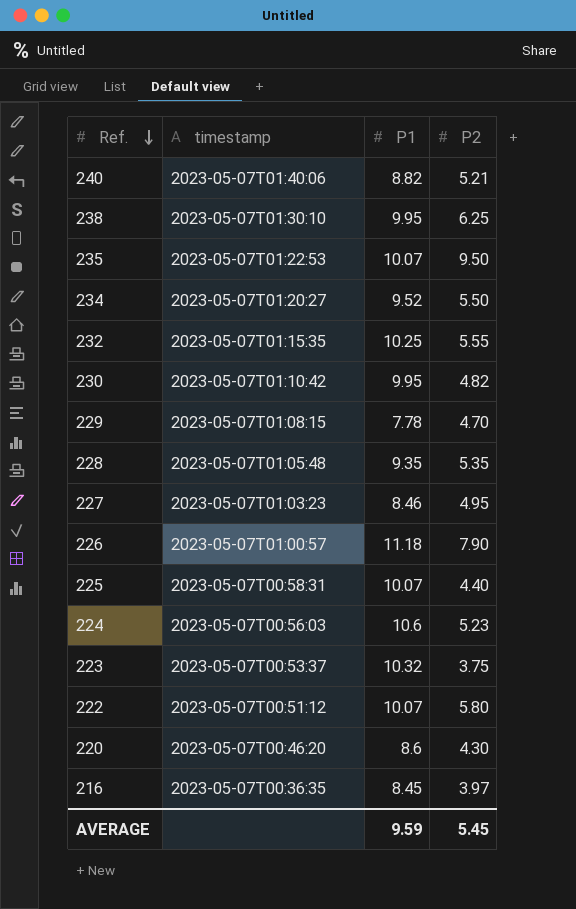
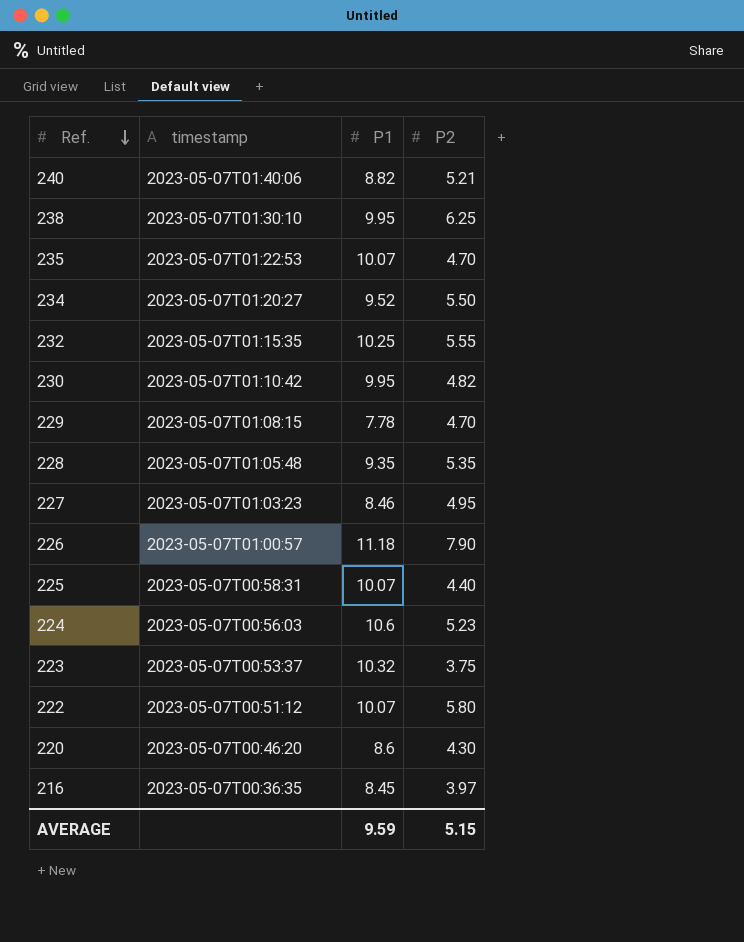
235 | P2: 9.50 -> 4.70
AVERAGE | P2: 5.45 -> 5.15

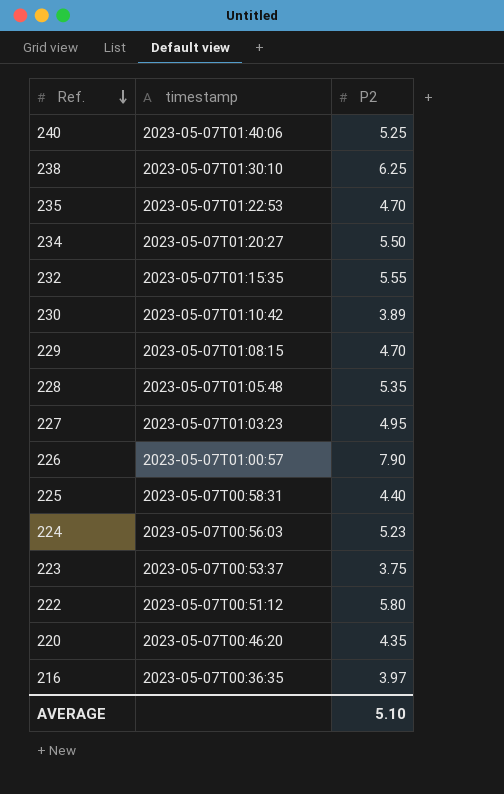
column P1 | position: 3 -> none
240 | P2: 5.21 -> 5.25
230 | P2: 4.82 -> 3.89
220 | P2: 4.30 -> 4.35
AVERAGE | P2: 5.15 -> 5.10

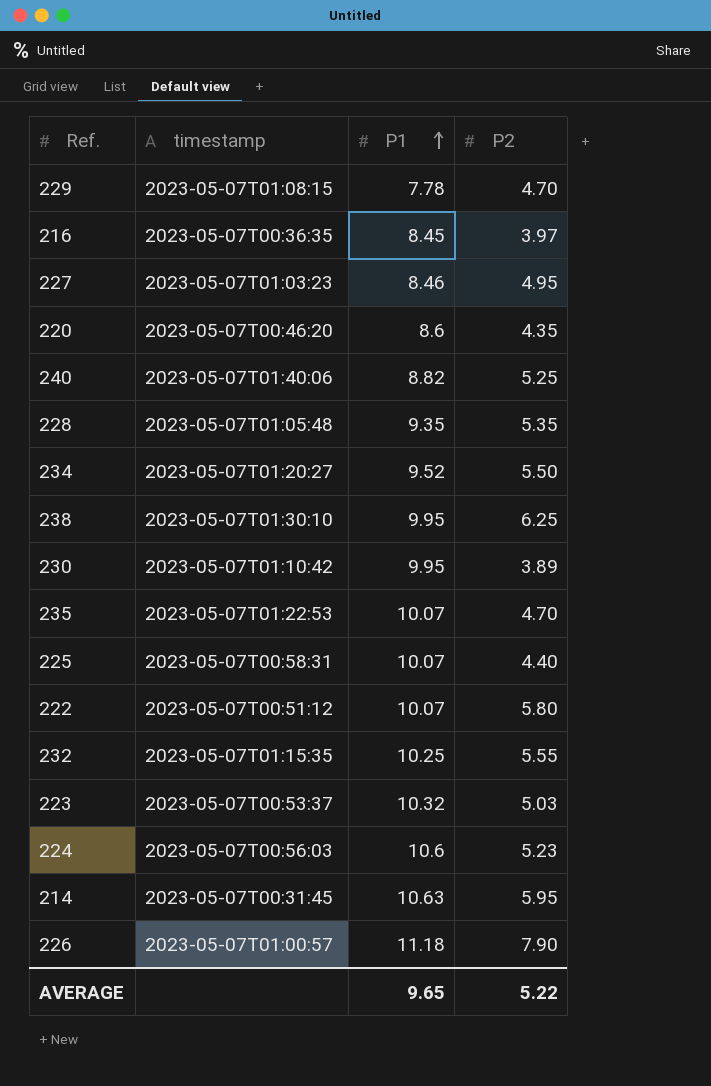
row order: Ref. descending -> P1 ascending
column P1 | position: none -> 3
223 | P2: 3.75 -> 5.03
row 214: none -> 2023-05-07T00:31:45 | 10.63 | 5.95
AVERAGE | P2: 5.10 -> 5.22

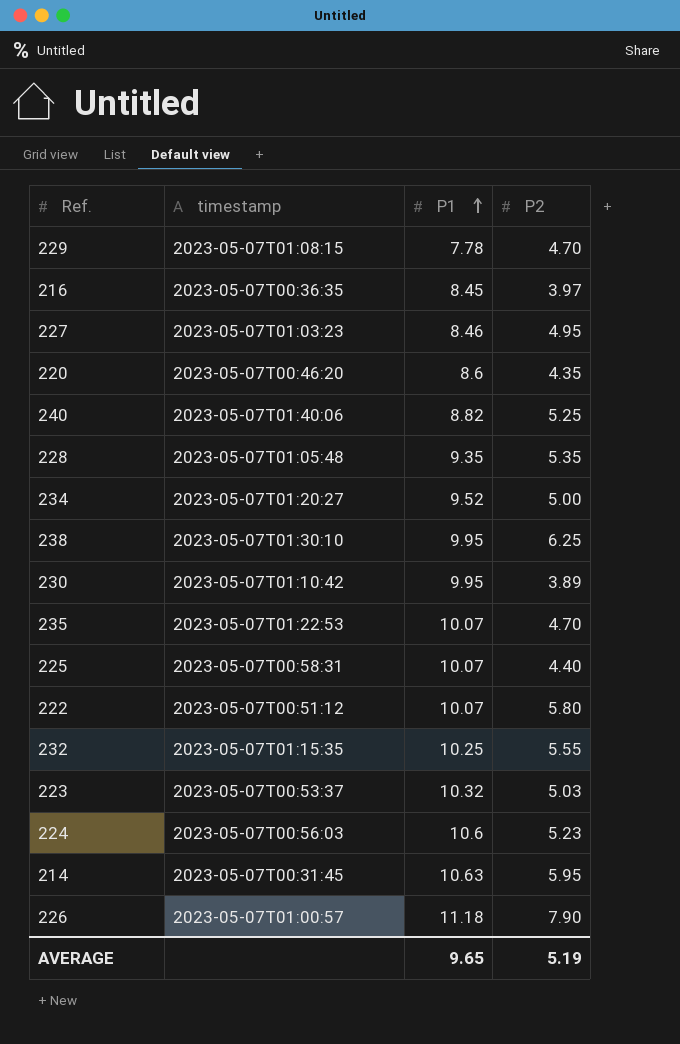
234 | P2: 5.50 -> 5.00
AVERAGE | P2: 5.22 -> 5.19

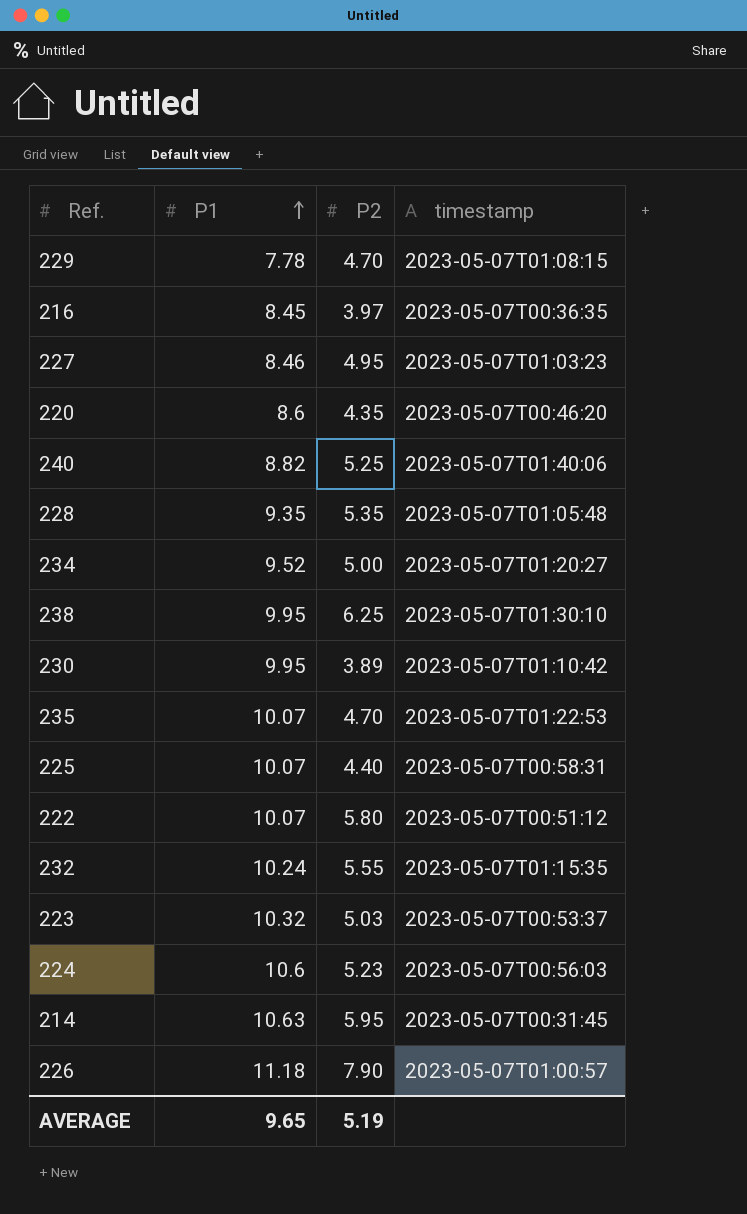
column timestamp | position: 2 -> 4
232 | P1: 10.25 -> 10.24

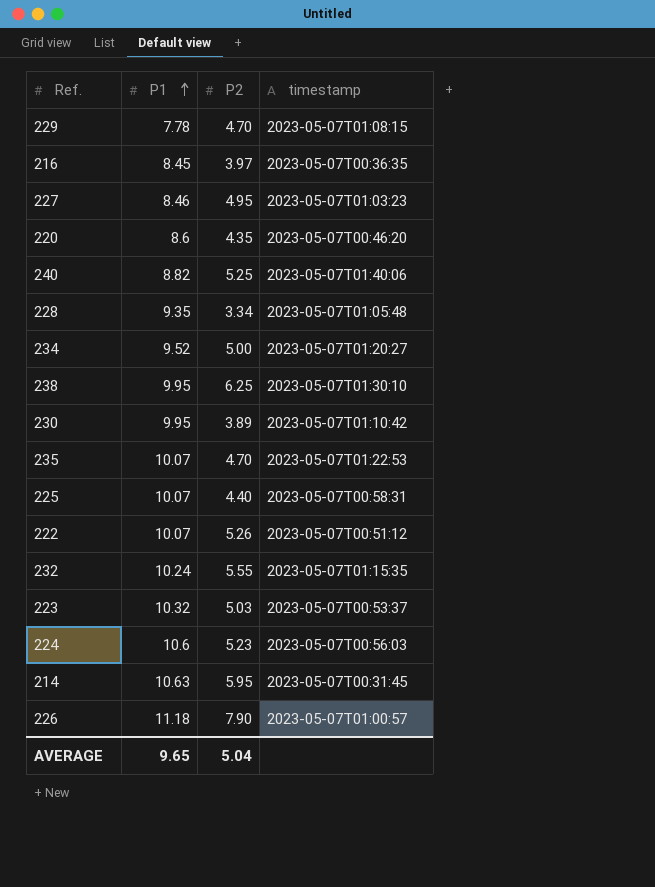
228 | P2: 5.35 -> 3.34
222 | P2: 5.80 -> 5.26
AVERAGE | P2: 5.19 -> 5.04

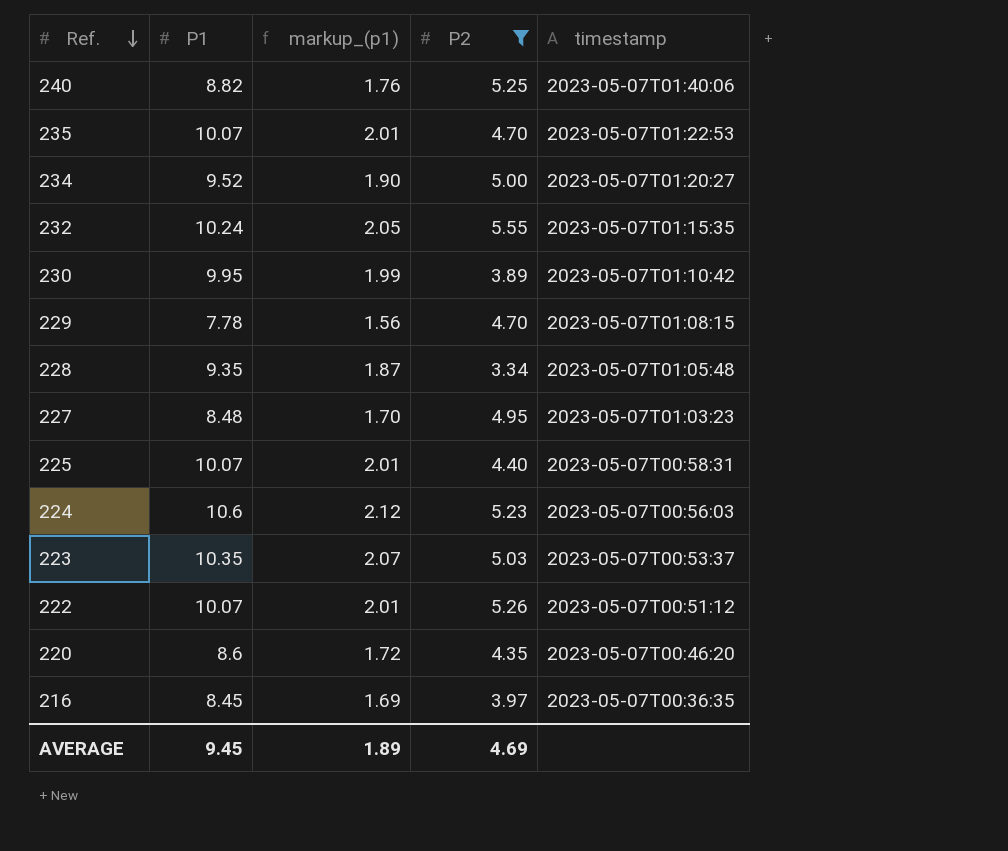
filter: none -> P2 <= 5.55
row order: P1 ascending -> Ref. descending
column markup_(p1) | formula: none -> [P1] * 0.2
227 | P1: 8.46 -> 8.48
223 | P1: 10.32 -> 10.35
AVERAGE | P1: 9.65 -> 9.45
AVERAGE | P2: 5.04 -> 4.69

